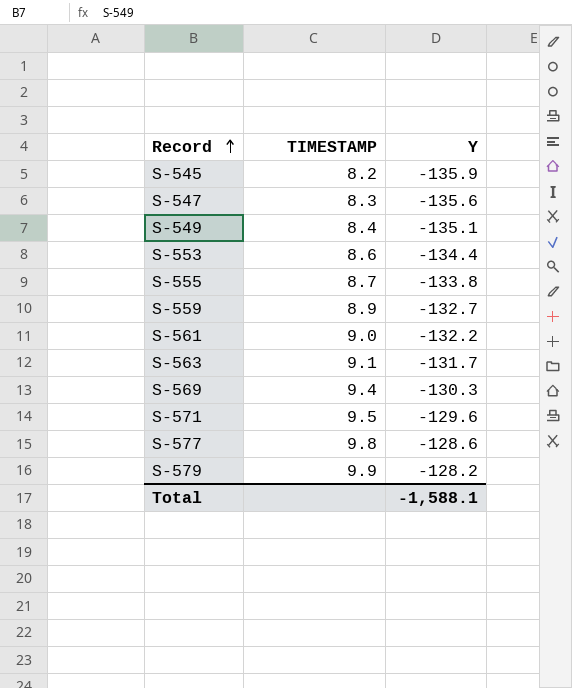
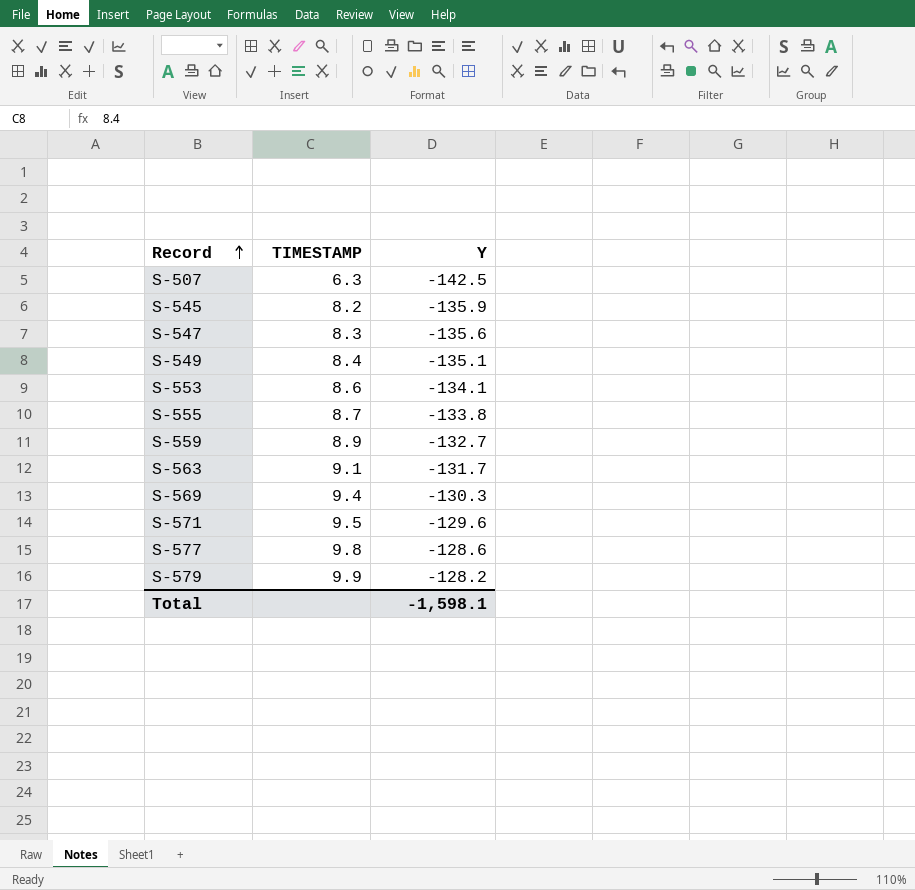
row S-561: 9.0 | -132.2 -> none
row S-507: none -> 6.3 | -142.5
S-553 | Y: -134.4 -> -134.1
Total | Y: -1,588.1 -> -1,598.1

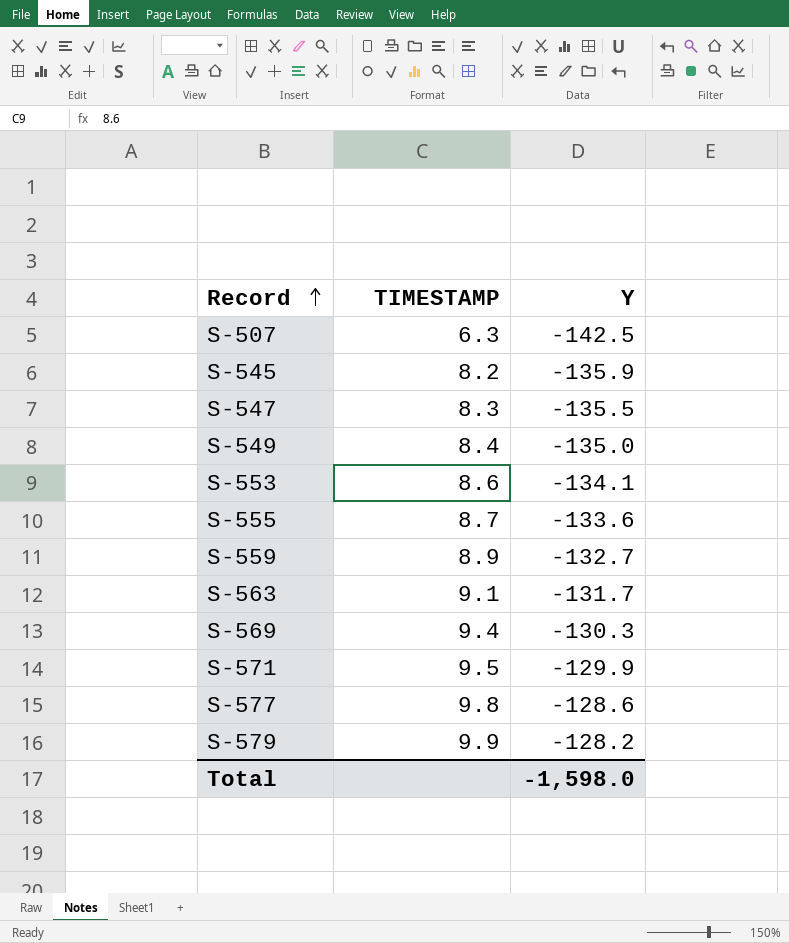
S-547 | Y: -135.6 -> -135.5
S-549 | Y: -135.1 -> -135.0
S-555 | Y: -133.8 -> -133.6
S-571 | Y: -129.6 -> -129.9
Total | Y: -1,598.1 -> -1,598.0

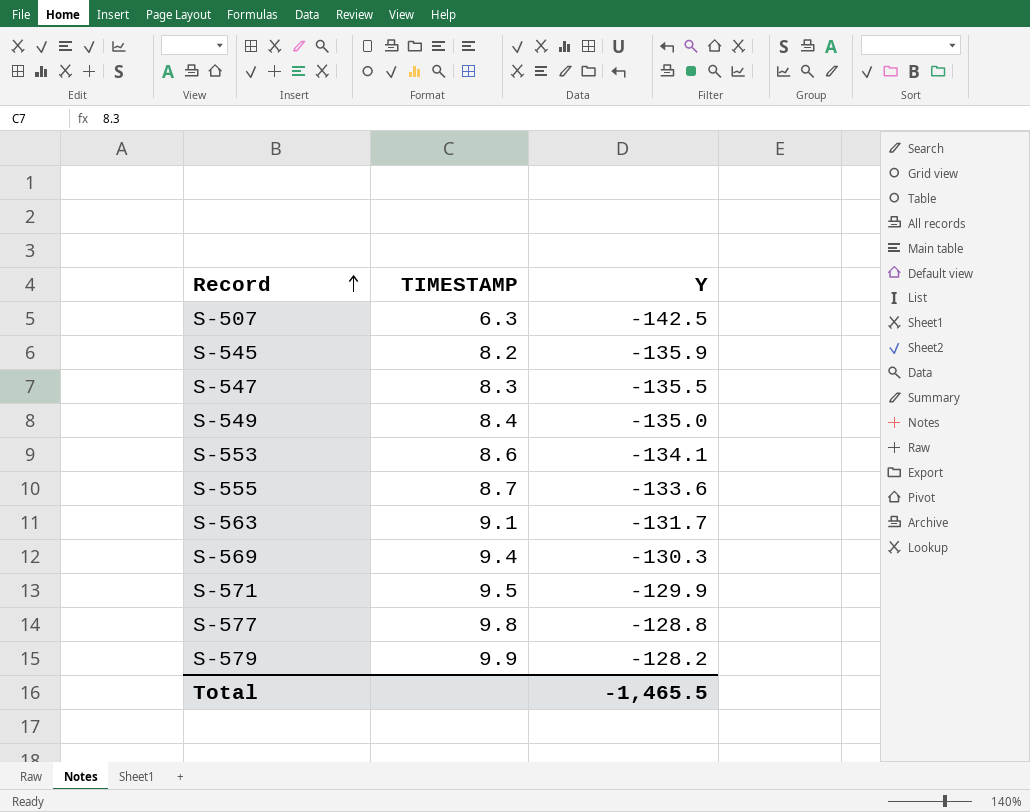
row S-559: 8.9 | -132.7 -> none
S-577 | Y: -128.6 -> -128.8
Total | Y: -1,598.0 -> -1,465.5

